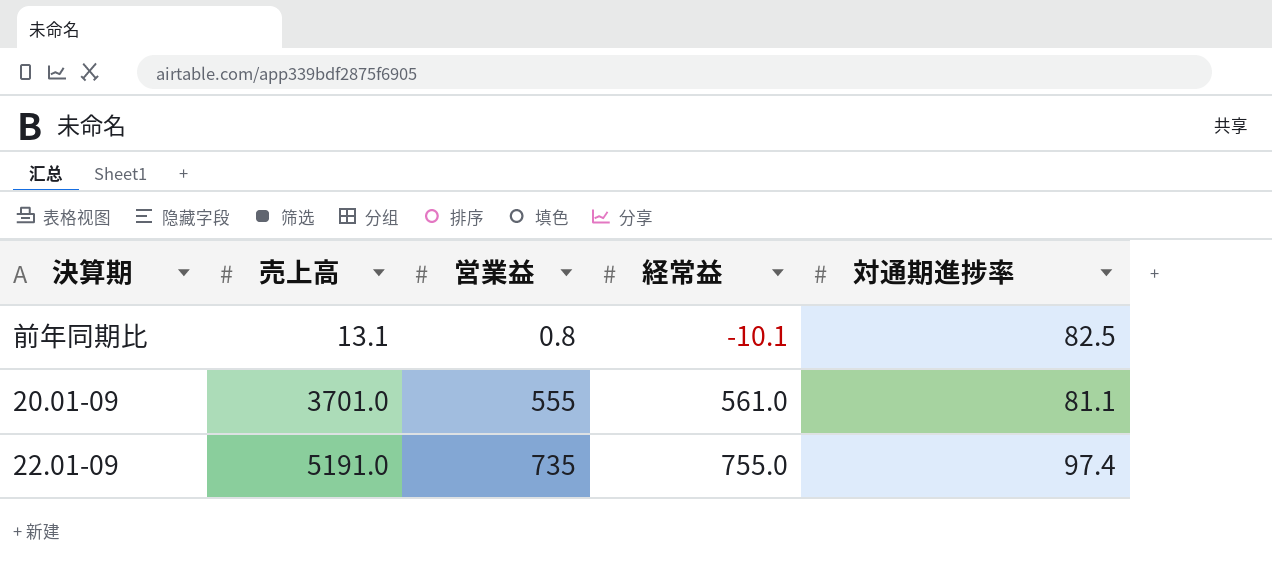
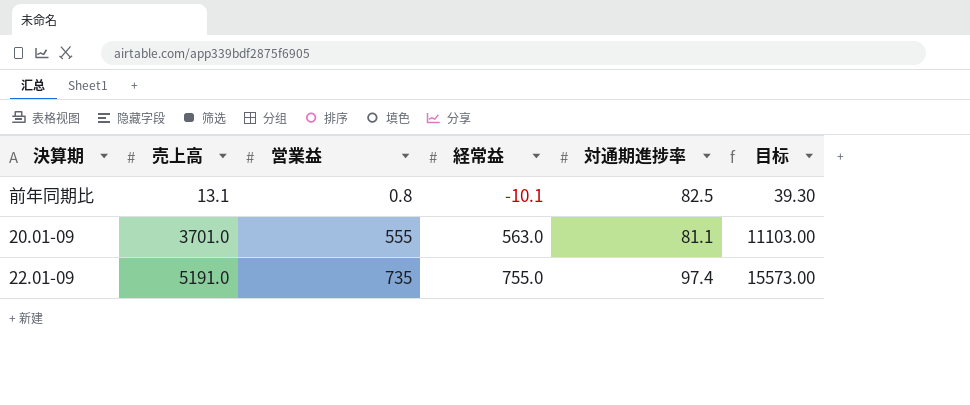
column 目标 | formula: none -> [売上高] * 3
20.01-09 | 経常益: 561.0 -> 563.0

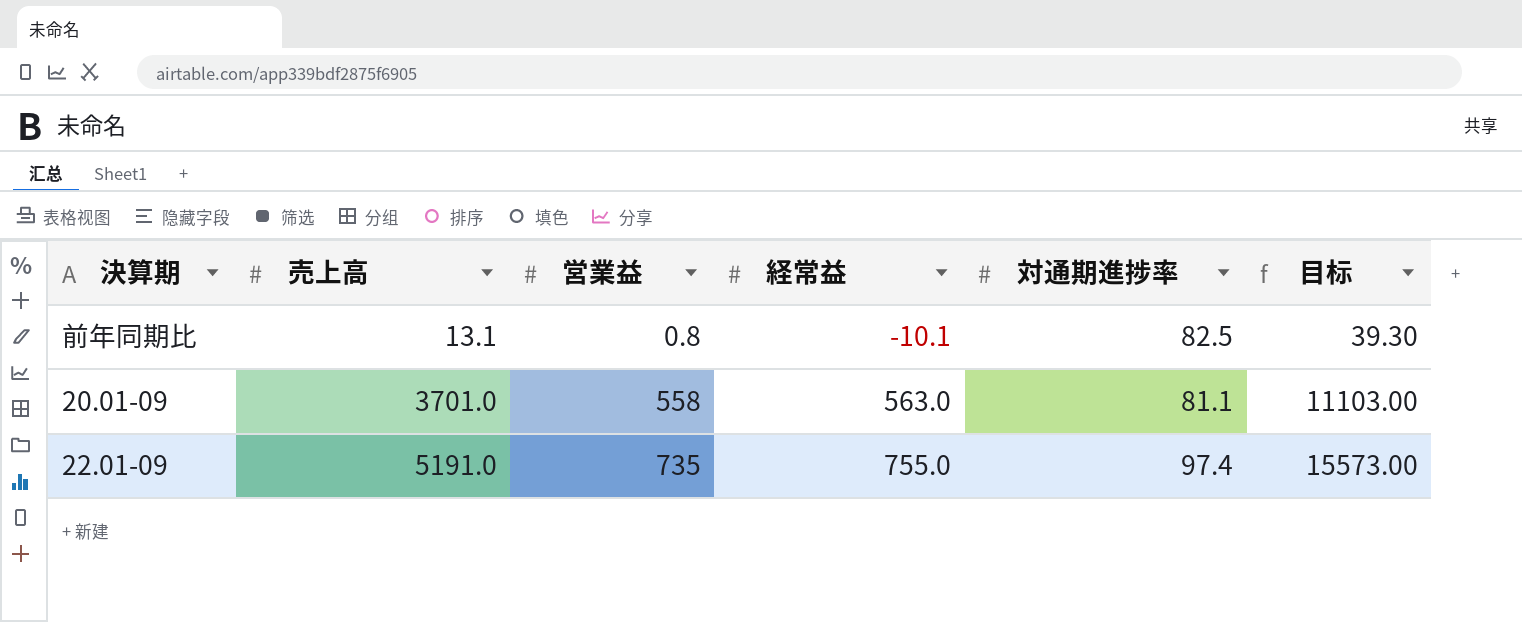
20.01-09 | 営業益: 555 -> 558

